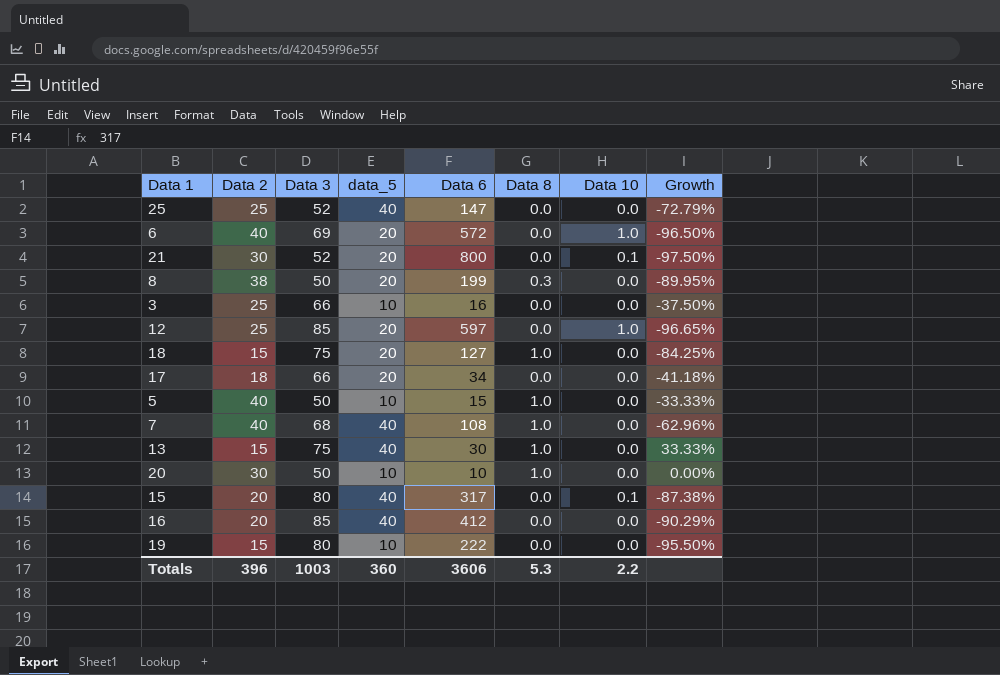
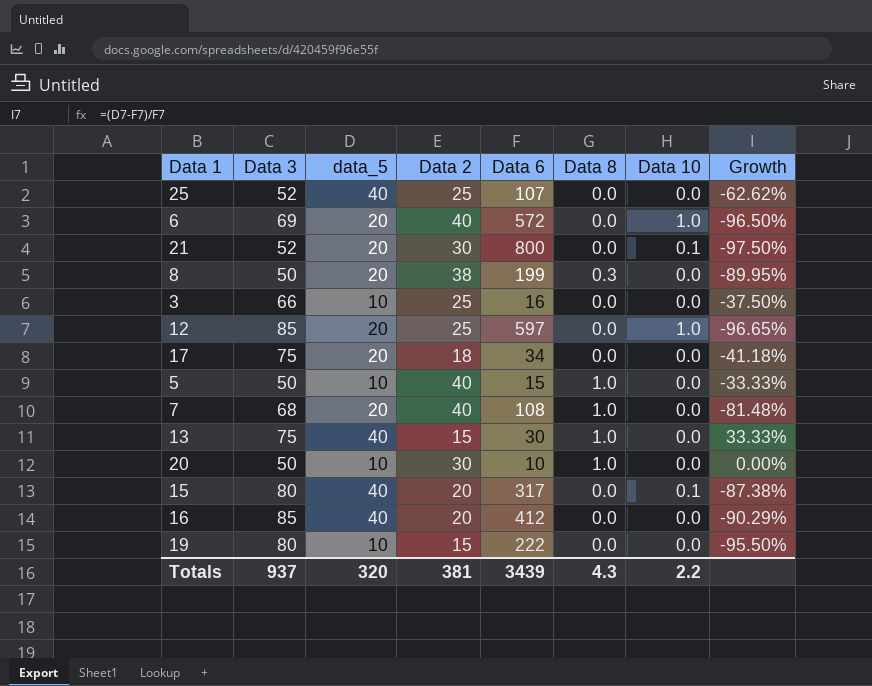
column Data 2 | position: 2 -> 4
row 18: 15 | 75 | 20 | 127 | 1.0 | 0.0 | -84.25% -> none
25 | Data 6: 147 -> 107
25 | Growth: -72.79% -> -62.62%
17 | Data 3: 66 -> 75
7 | data_5: 40 -> 20
7 | Growth: -62.96% -> -81.48%
Totals | Data 3: 1003 -> 937
Totals | data_5: 360 -> 320
Totals | Data 2: 396 -> 381
Totals | Data 6: 3606 -> 3439
Totals | Data 8: 5.3 -> 4.3

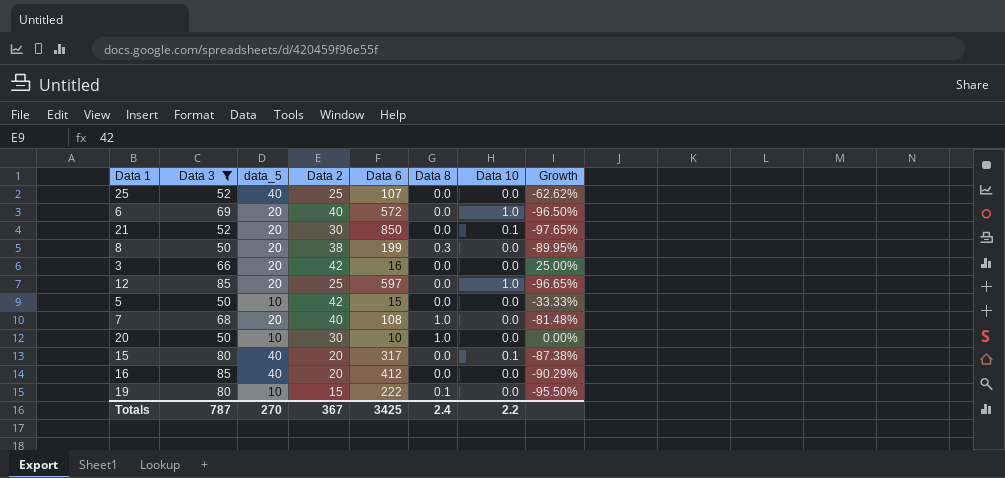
filter: none -> Data 3 != 75
21 | Data 6: 800 -> 850
21 | Growth: -97.50% -> -97.65%
3 | data_5: 10 -> 20
3 | Data 2: 25 -> 42
3 | Growth: -37.50% -> 25.00%
5 | Data 2: 40 -> 42
5 | Data 8: 1.0 -> 0.0
19 | Data 8: 0.0 -> 0.1
Totals | Data 3: 937 -> 787
Totals | data_5: 320 -> 270
Totals | Data 2: 381 -> 367
Totals | Data 6: 3439 -> 3425
Totals | Data 8: 4.3 -> 2.4

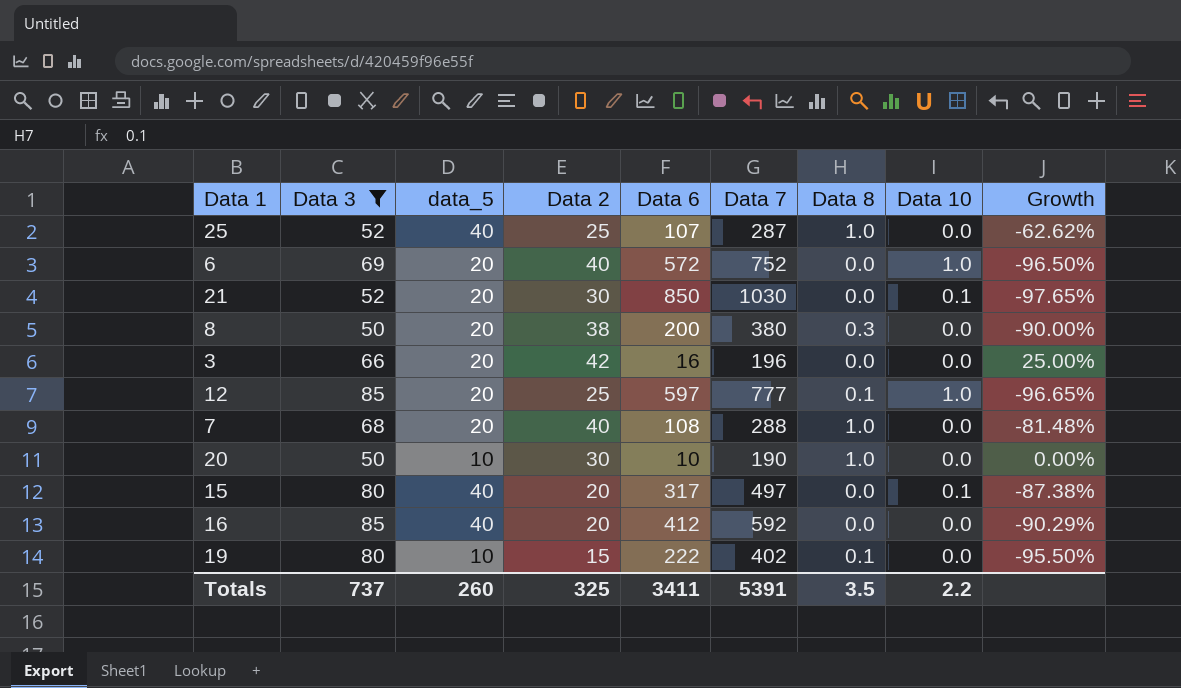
column Data 7 | position: none -> 6
row 5: 50 | 10 | 42 | 15 | 0.0 | 0.0 | -33.33% -> none
25 | Data 8: 0.0 -> 1.0
8 | Data 6: 199 -> 200
8 | Growth: -89.95% -> -90.00%
12 | Data 8: 0.0 -> 0.1
Totals | Data 3: 787 -> 737
Totals | data_5: 270 -> 260
Totals | Data 2: 367 -> 325
Totals | Data 6: 3425 -> 3411
Totals | Data 8: 2.4 -> 3.5

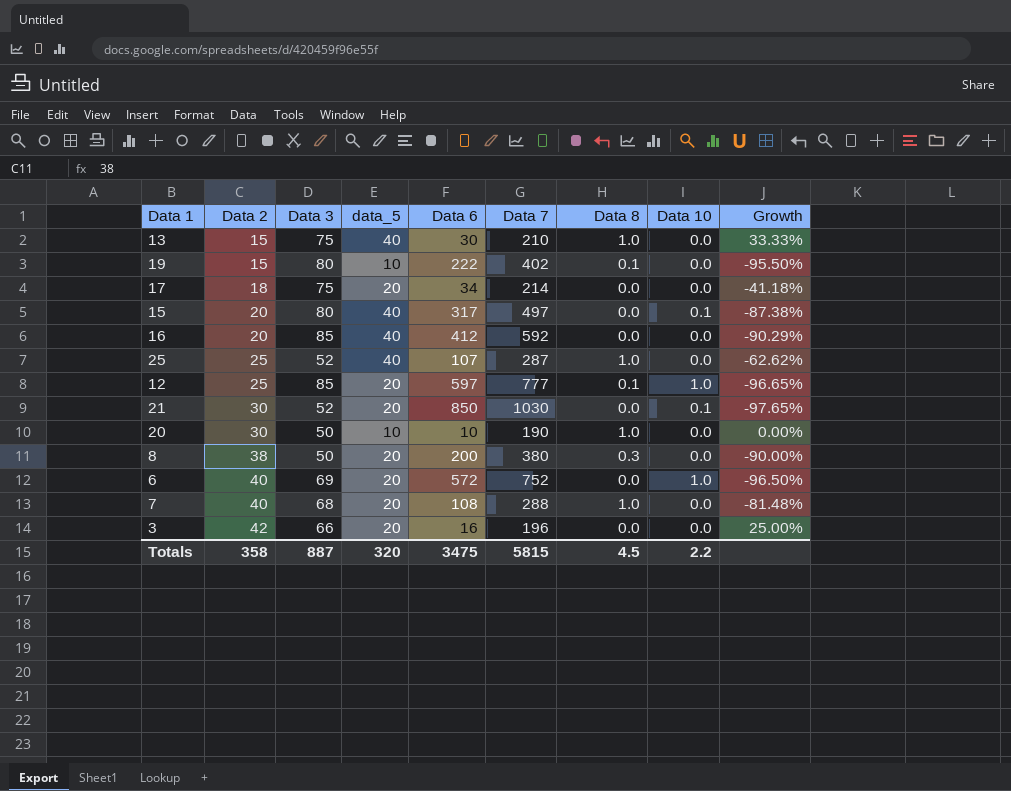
filter: Data 3 != 75 -> none
row order: none -> Data 2 ascending
column Data 2 | position: 4 -> 2
Totals | Data 2: 325 -> 358
Totals | Data 3: 737 -> 887
Totals | data_5: 260 -> 320
Totals | Data 6: 3411 -> 3475
Totals | Data 7: 5391 -> 5815
Totals | Data 8: 3.5 -> 4.5

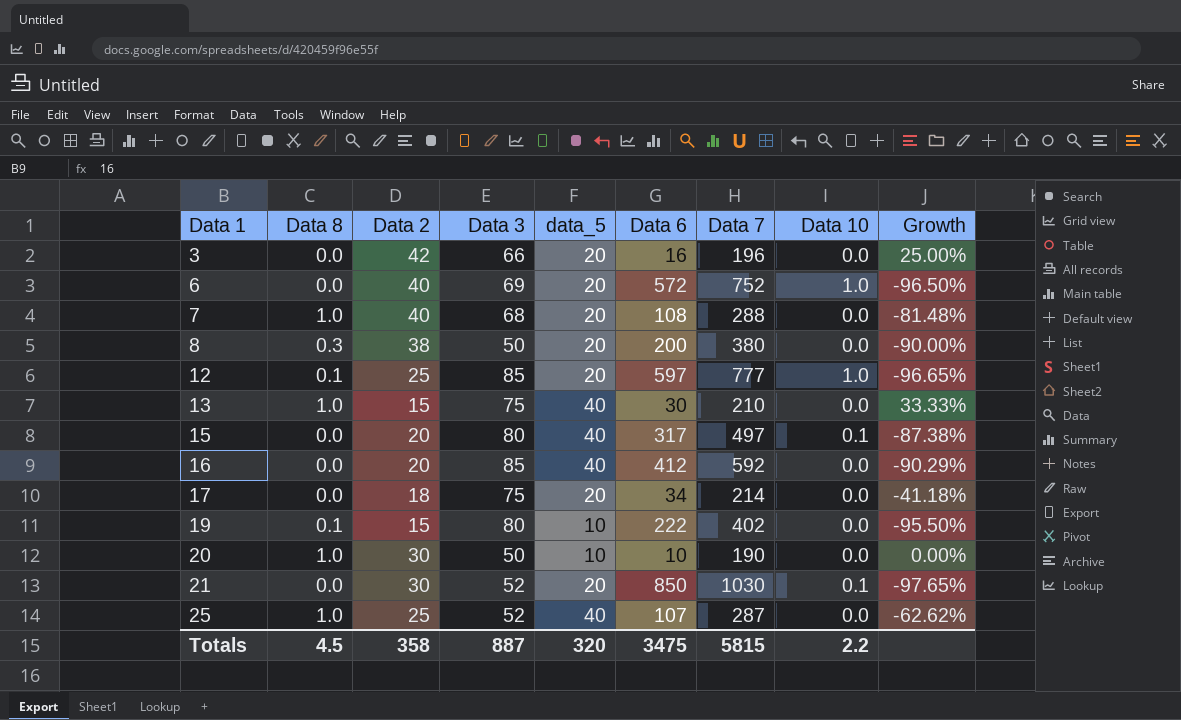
row order: Data 2 ascending -> Data 1 ascending
column Data 8 | position: 7 -> 2

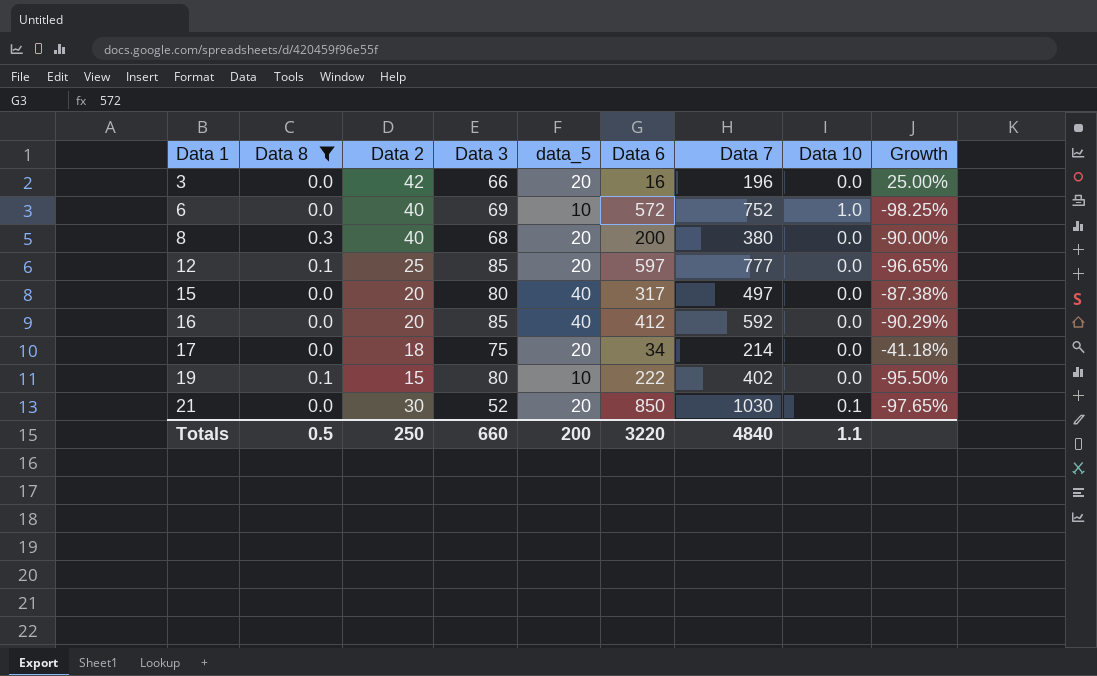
filter: none -> Data 8 != 1.0
6 | data_5: 20 -> 10
6 | Growth: -96.50% -> -98.25%
8 | Data 2: 38 -> 40
8 | Data 3: 50 -> 68
12 | Data 10: 1.0 -> 0.0
15 | Data 10: 0.1 -> 0.0
Totals | Data 8: 4.5 -> 0.5
Totals | Data 2: 358 -> 250
Totals | Data 3: 887 -> 660
Totals | data_5: 320 -> 200
Totals | Data 6: 3475 -> 3220
Totals | Data 7: 5815 -> 4840
Totals | Data 10: 2.2 -> 1.1

